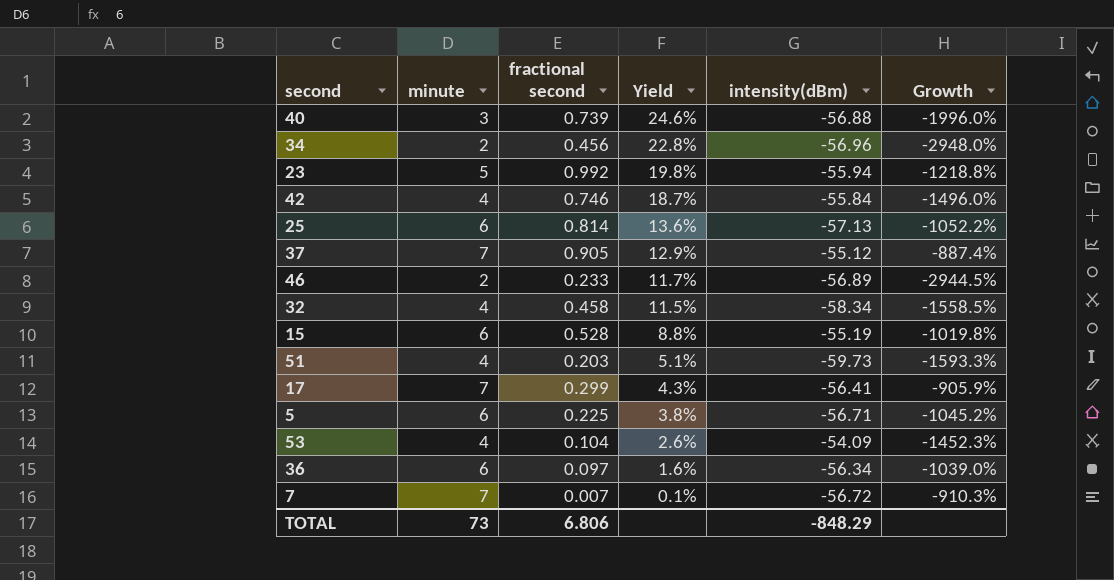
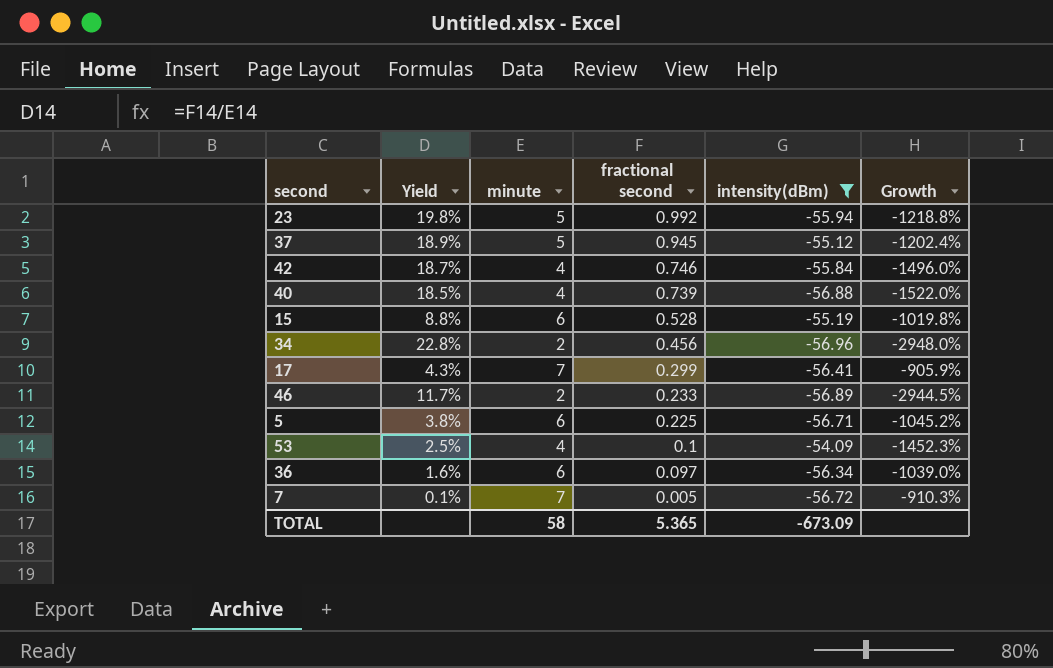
filter: none -> intensity(dBm) >= -56.96
row order: Yield descending -> fractional second descending
column Yield | position: 4 -> 2
37 | Yield: 12.9% -> 18.9%
37 | minute: 7 -> 5
37 | fractional second: 0.905 -> 0.945
37 | Growth: -887.4% -> -1202.4%
40 | Yield: 24.6% -> 18.5%
40 | minute: 3 -> 4
40 | Growth: -1996.0% -> -1522.0%
53 | Yield: 2.6% -> 2.5%
53 | fractional second: 0.104 -> 0.1
7 | fractional second: 0.007 -> 0.005
TOTAL | minute: 73 -> 58
TOTAL | fractional second: 6.806 -> 5.365
TOTAL | intensity(dBm): -848.29 -> -673.09

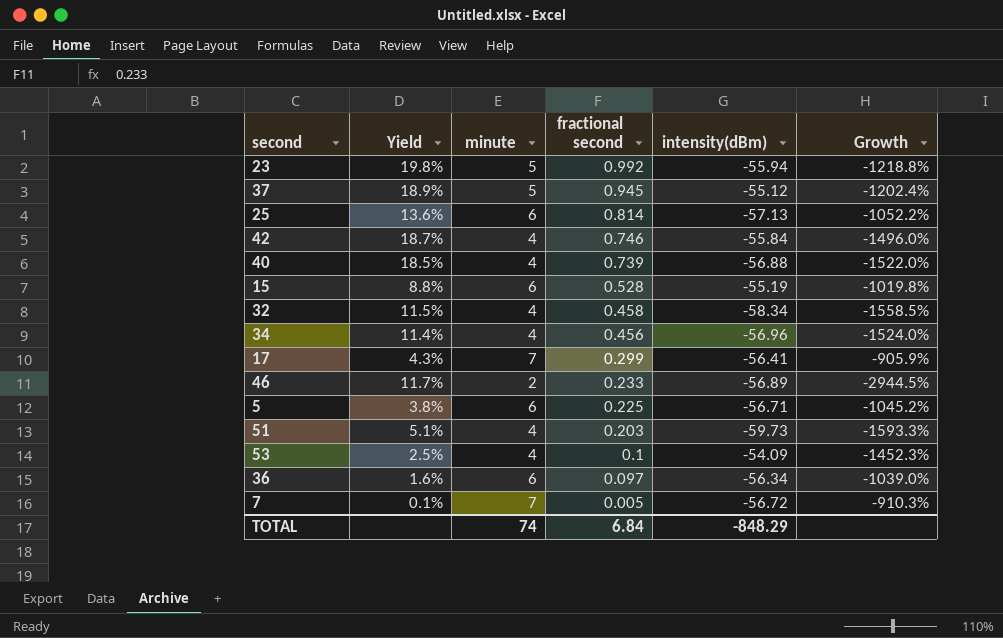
filter: intensity(dBm) >= -56.96 -> none
34 | Yield: 22.8% -> 11.4%
34 | minute: 2 -> 4
34 | Growth: -2948.0% -> -1524.0%
TOTAL | minute: 58 -> 74
TOTAL | fractional second: 5.365 -> 6.84
TOTAL | intensity(dBm): -673.09 -> -848.29

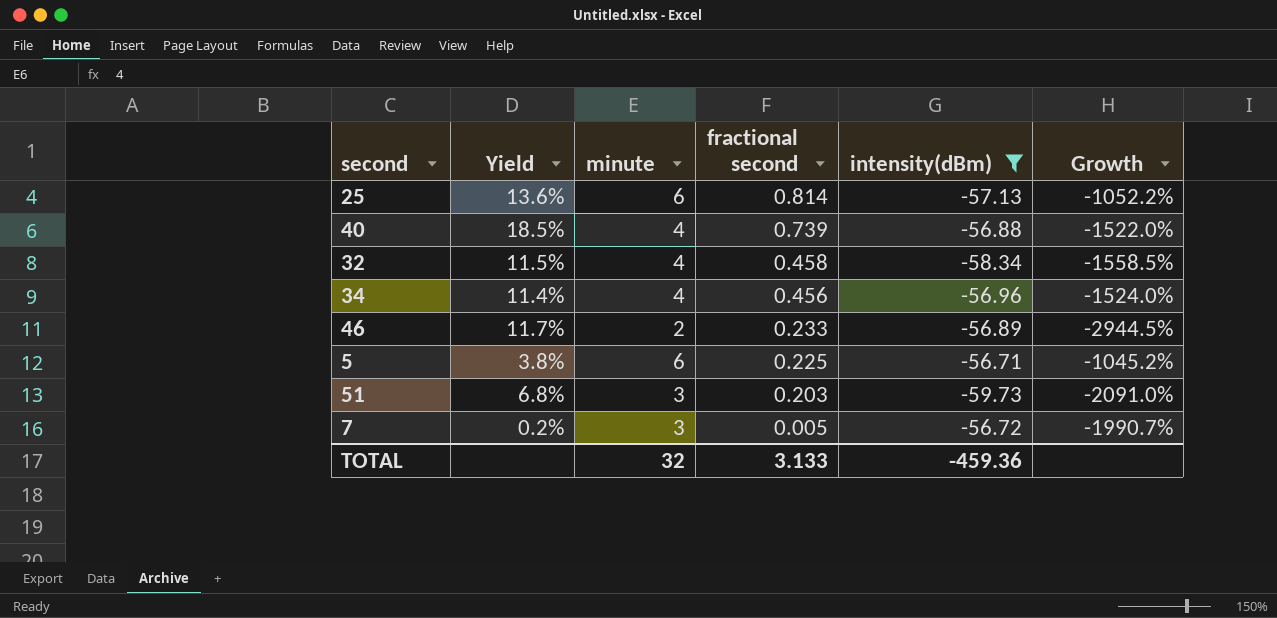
filter: none -> intensity(dBm) <= -56.71
51 | Yield: 5.1% -> 6.8%
51 | minute: 4 -> 3
51 | Growth: -1593.3% -> -2091.0%
7 | Yield: 0.1% -> 0.2%
7 | minute: 7 -> 3
7 | Growth: -910.3% -> -1990.7%
TOTAL | minute: 74 -> 32
TOTAL | fractional second: 6.84 -> 3.133
TOTAL | intensity(dBm): -848.29 -> -459.36

